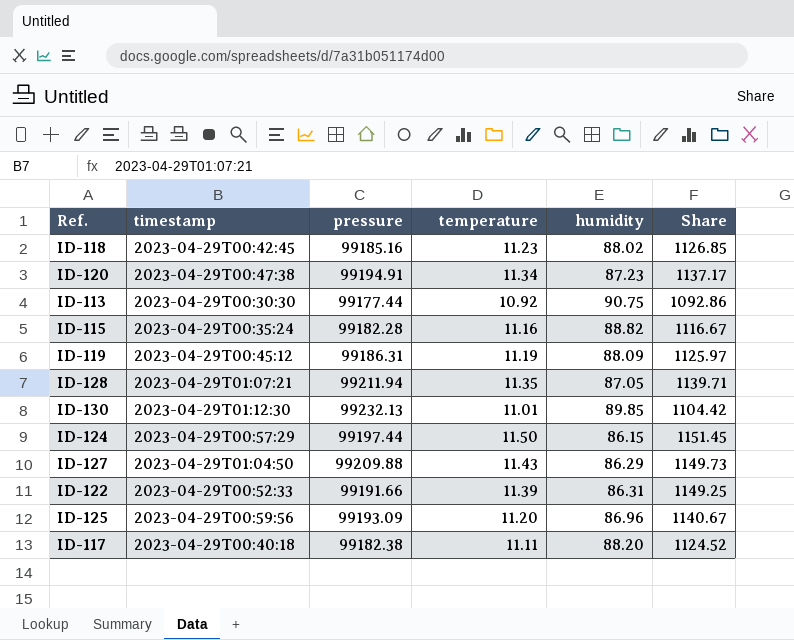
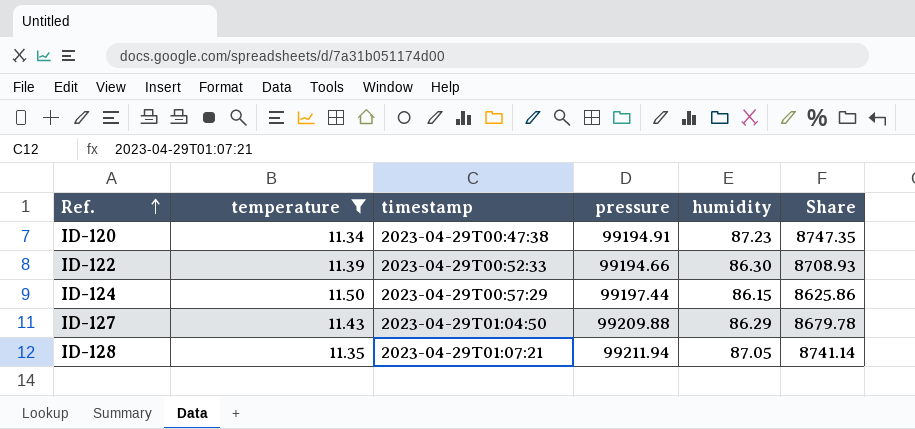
filter: none -> temperature >= 11.34
row order: none -> Ref. ascending
column temperature | position: 4 -> 2
column Share | formula: [pressure] / [humidity] -> [pressure] / [temperature]
ID-122 | pressure: 99191.66 -> 99194.66
ID-122 | humidity: 86.31 -> 86.30

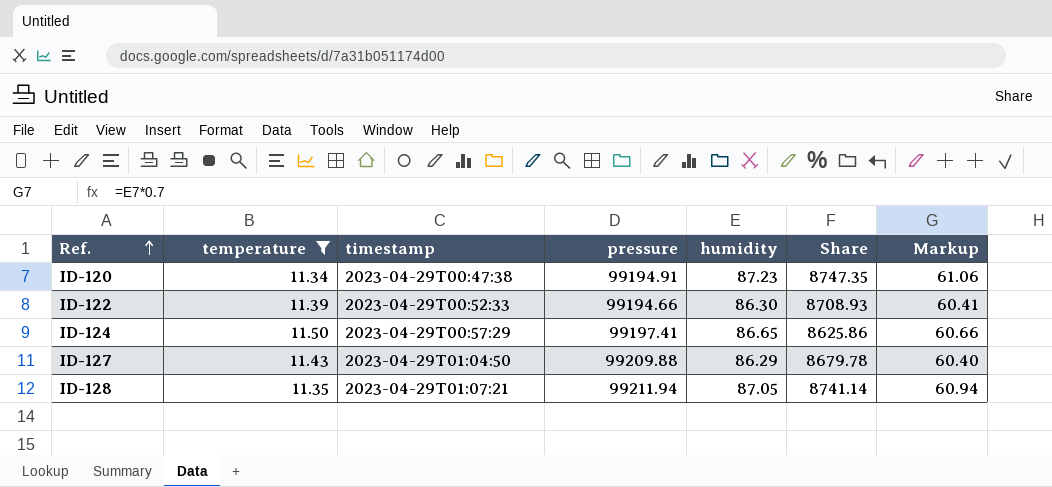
column Markup | formula: none -> [humidity] * 0.7
ID-124 | pressure: 99197.44 -> 99197.41
ID-124 | humidity: 86.15 -> 86.65

